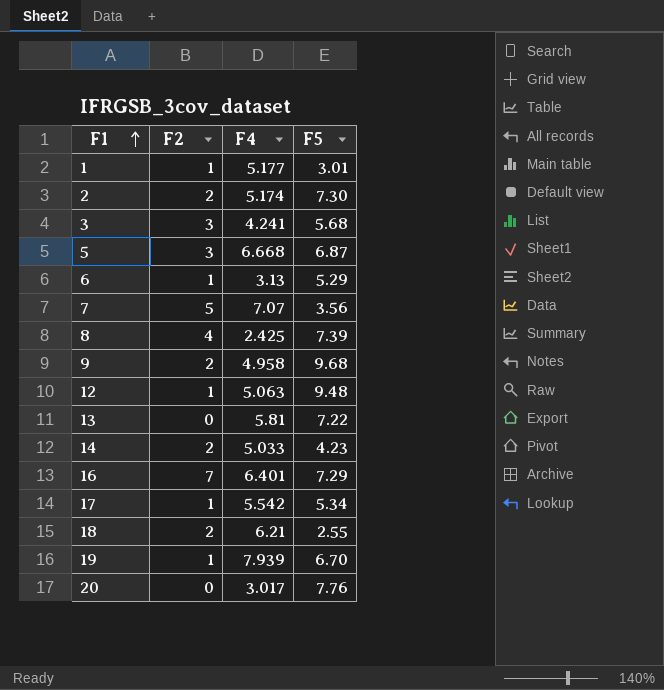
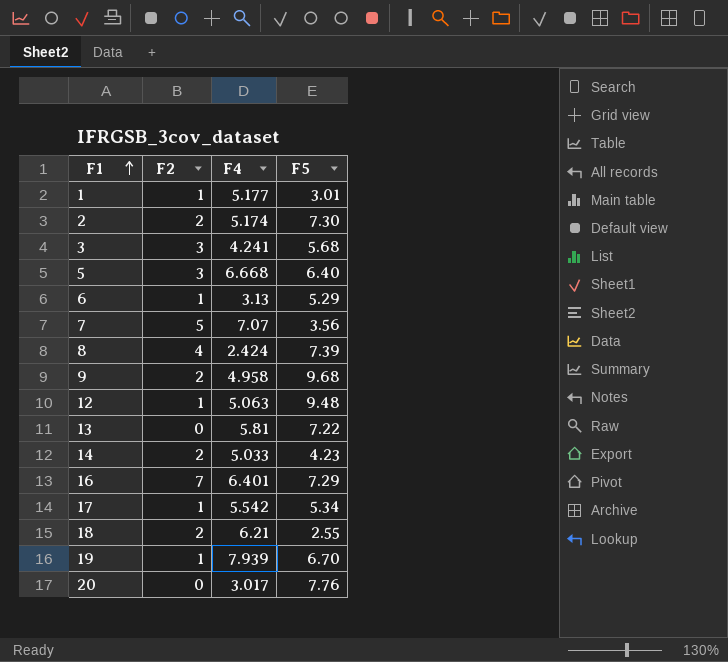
5 | F5: 6.87 -> 6.40
8 | F4: 2.425 -> 2.424

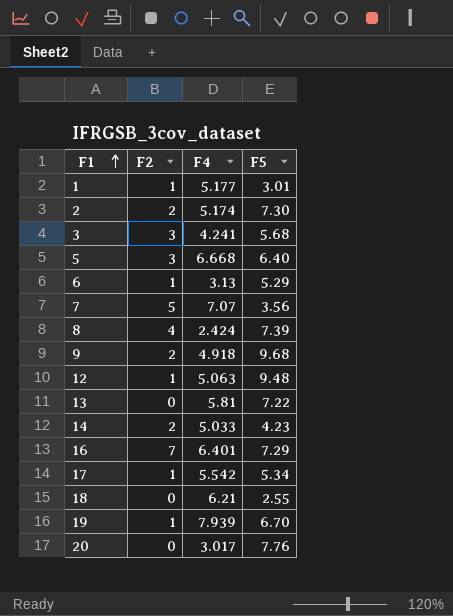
9 | F4: 4.958 -> 4.918
18 | F2: 2 -> 0

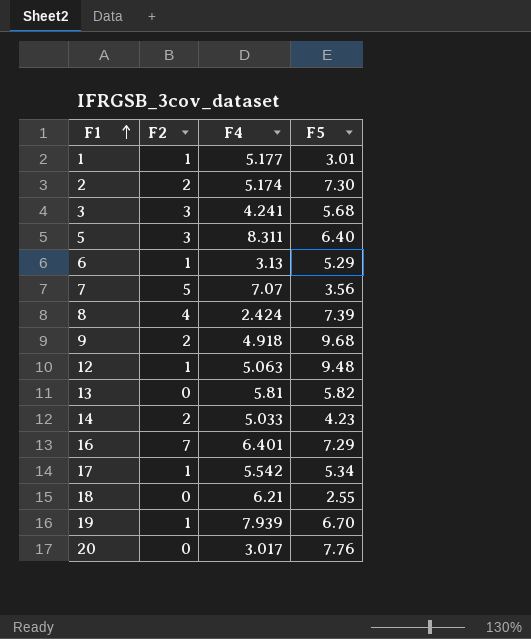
5 | F4: 6.668 -> 8.311
13 | F5: 7.22 -> 5.82

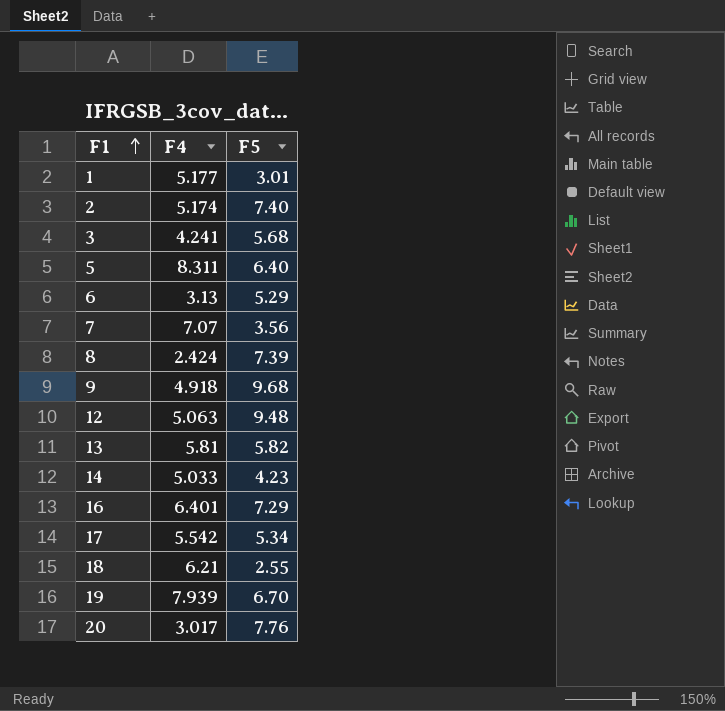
column F2 | position: 2 -> none
2 | F5: 7.30 -> 7.40

